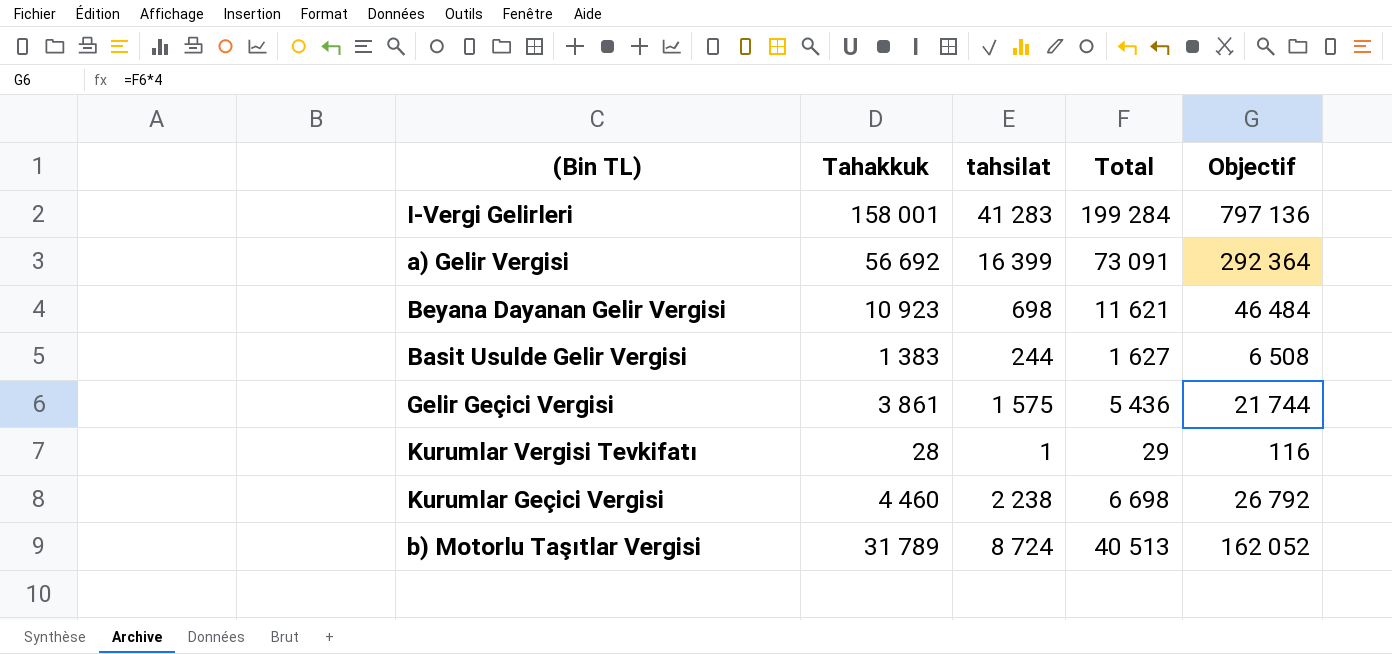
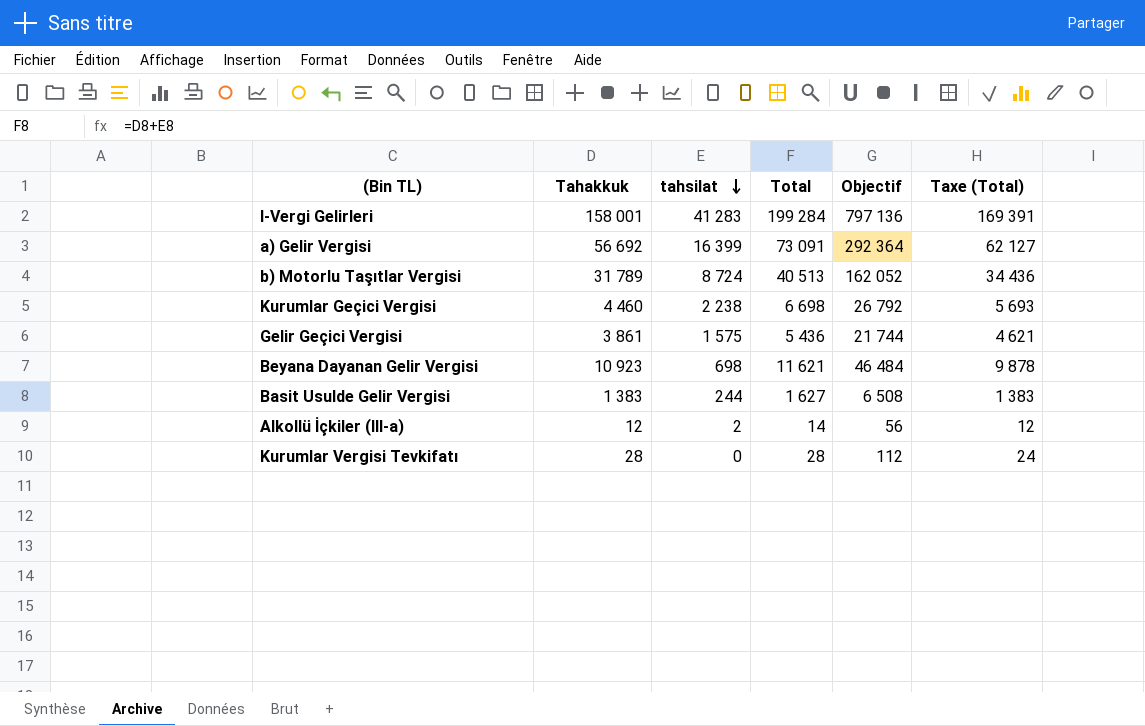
row order: none -> tahsilat descending
column Taxe (Total) | formula: none -> [Total] * 0,85
row Alkollü İçkiler (III-a): none -> 12 | 2 | 14 | 56 | 12
Kurumlar Vergisi Tevkifatı | tahsilat: 1 -> 0
Kurumlar Vergisi Tevkifatı | Total: 29 -> 28
Kurumlar Vergisi Tevkifatı | Objectif: 116 -> 112

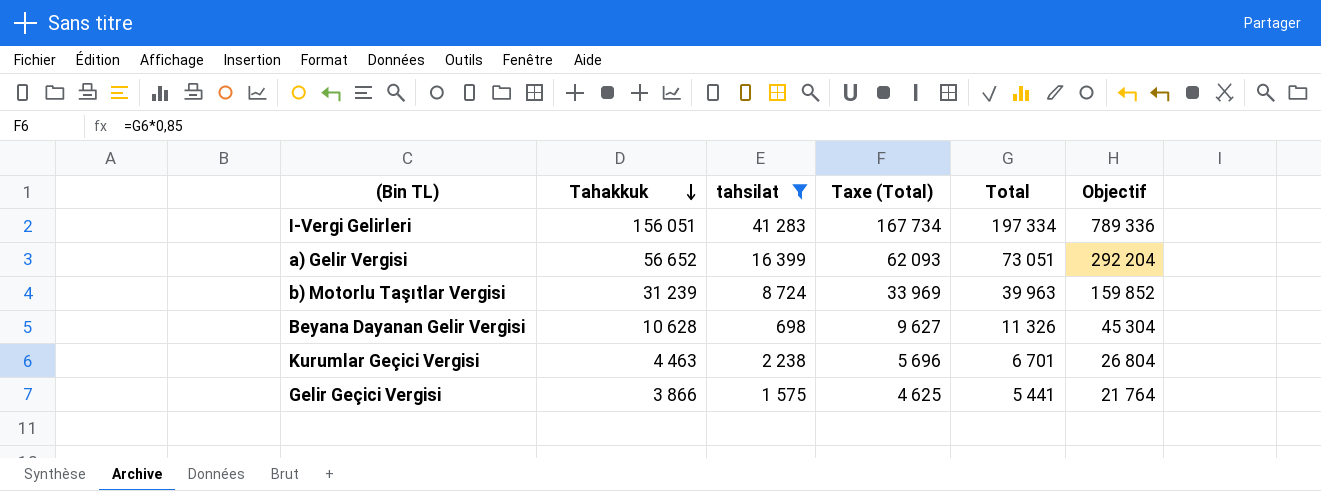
filter: none -> tahsilat >= 698
row order: tahsilat descending -> Tahakkuk descending
column Taxe (Total) | position: 6 -> 4
I-Vergi Gelirleri | Tahakkuk: 158 001 -> 156 051
I-Vergi Gelirleri | Taxe (Total): 169 391 -> 167 734
I-Vergi Gelirleri | Total: 199 284 -> 197 334
I-Vergi Gelirleri | Objectif: 797 136 -> 789 336
a) Gelir Vergisi | Tahakkuk: 56 692 -> 56 652
a) Gelir Vergisi | Taxe (Total): 62 127 -> 62 093
a) Gelir Vergisi | Total: 73 091 -> 73 051
a) Gelir Vergisi | Objectif: 292 364 -> 292 204
b) Motorlu Taşıtlar Vergisi | Tahakkuk: 31 789 -> 31 239
b) Motorlu Taşıtlar Vergisi | Taxe (Total): 34 436 -> 33 969
b) Motorlu Taşıtlar Vergisi | Total: 40 513 -> 39 963
b) Motorlu Taşıtlar Vergisi | Objectif: 162 052 -> 159 852
Beyana Dayanan Gelir Vergisi | Tahakkuk: 10 923 -> 10 628
Beyana Dayanan Gelir Vergisi | Taxe (Total): 9 878 -> 9 627
Beyana Dayanan Gelir Vergisi | Total: 11 621 -> 11 326
Beyana Dayanan Gelir Vergisi | Objectif: 46 484 -> 45 304
Kurumlar Geçici Vergisi | Tahakkuk: 4 460 -> 4 463
Kurumlar Geçici Vergisi | Taxe (Total): 5 693 -> 5 696
Kurumlar Geçici Vergisi | Total: 6 698 -> 6 701
Kurumlar Geçici Vergisi | Objectif: 26 792 -> 26 804
Gelir Geçici Vergisi | Tahakkuk: 3 861 -> 3 866
Gelir Geçici Vergisi | Taxe (Total): 4 621 -> 4 625
Gelir Geçici Vergisi | Total: 5 436 -> 5 441
Gelir Geçici Vergisi | Objectif: 21 744 -> 21 764

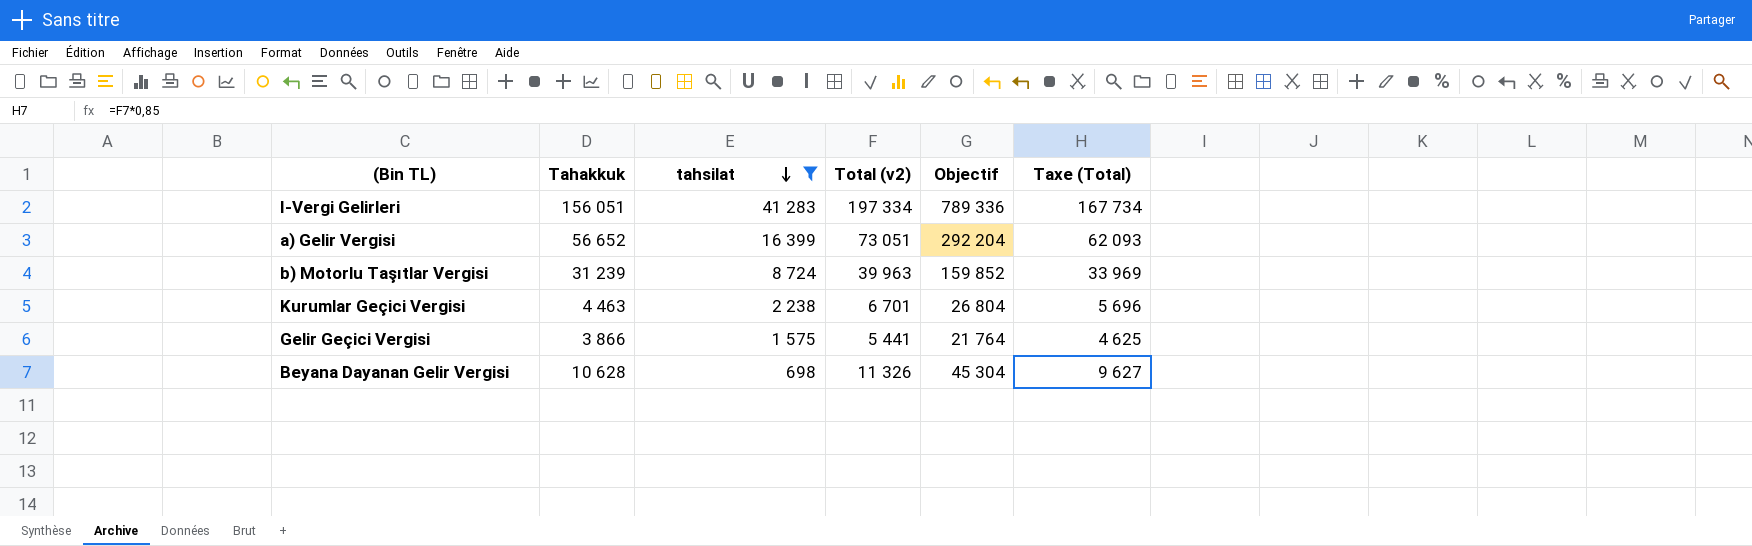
row order: Tahakkuk descending -> tahsilat descending
column name: Total -> Total (v2)
column Taxe (Total) | position: 4 -> 6

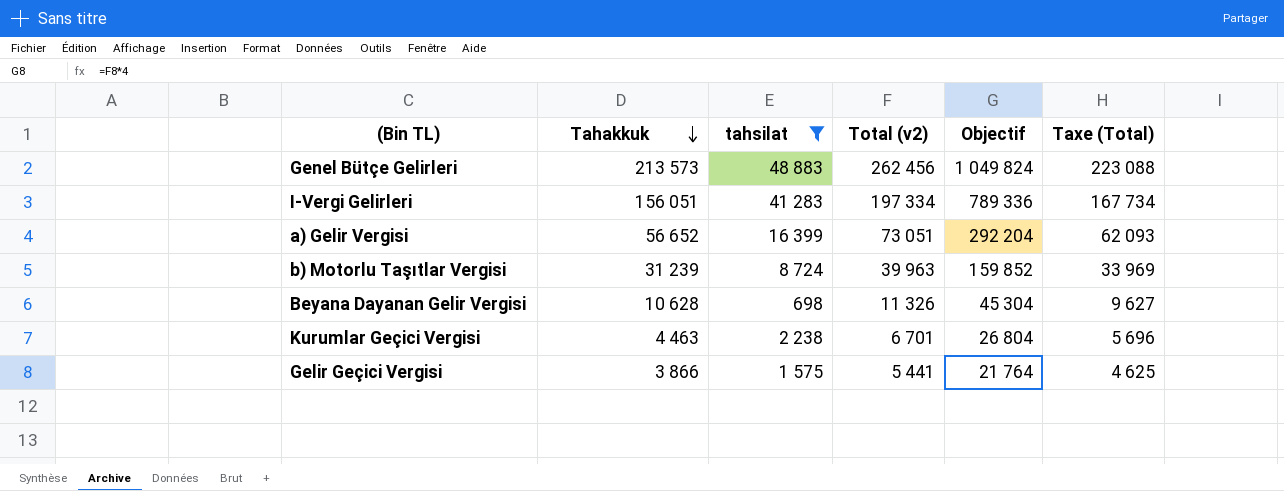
row order: tahsilat descending -> Tahakkuk descending
row Genel Bütçe Gelirleri: none -> 213 573 | 48 883 | 262 456 | 1 049 824 | 223 088

